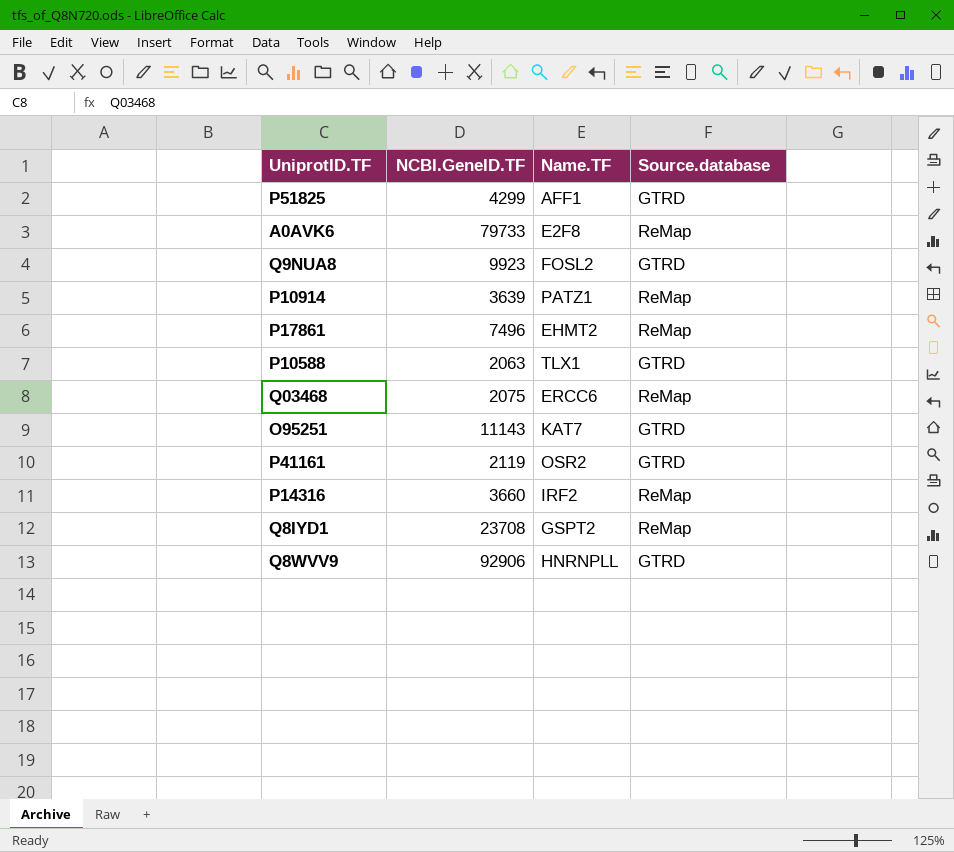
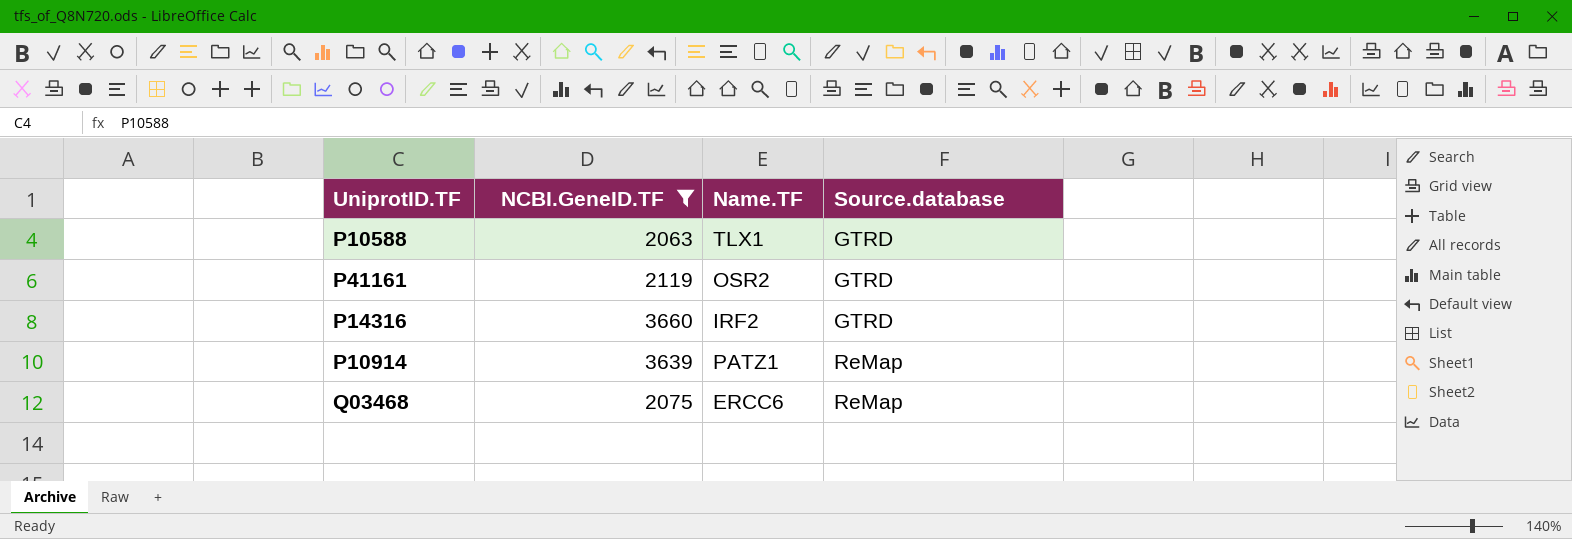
filter: none -> NCBI.GeneID.TF <= 3660
row order: none -> Source.database ascending
P14316 | Source.database: ReMap -> GTRD

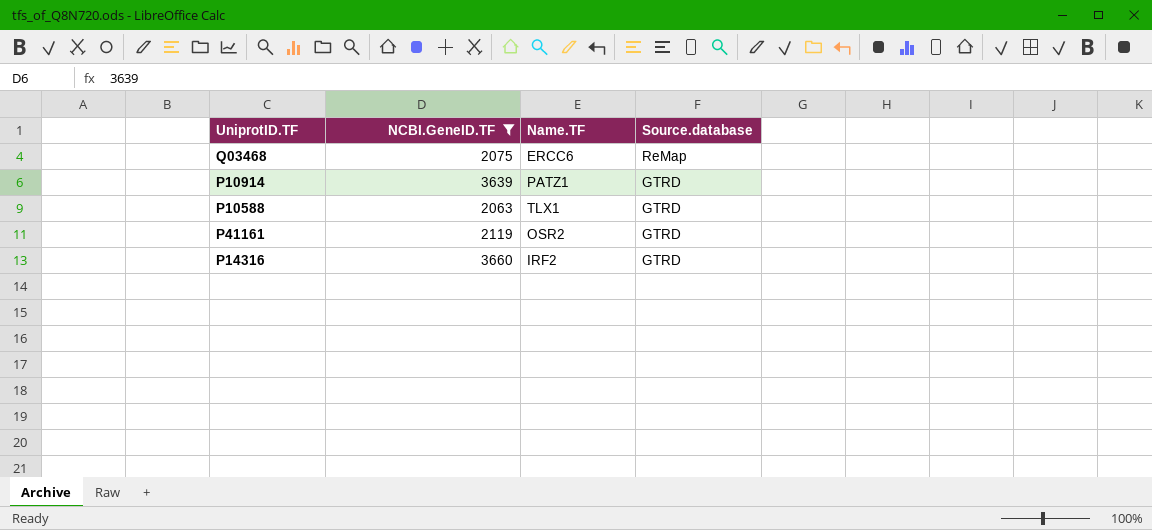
row order: Source.database ascending -> Source.database descending
P10914 | Source.database: ReMap -> GTRD

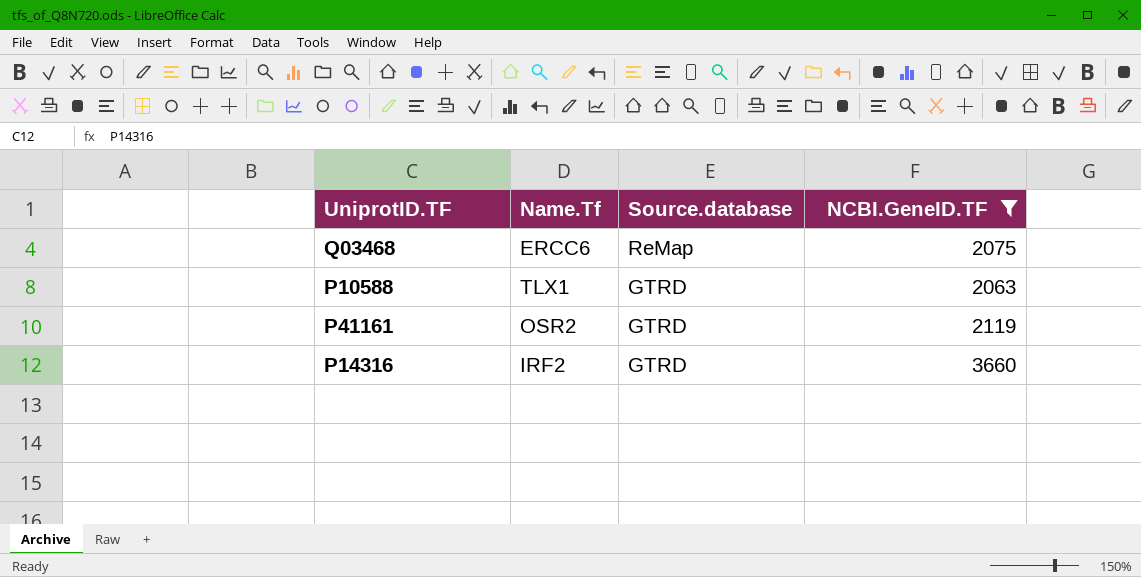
column name: Name.TF -> Name.Tf
column NCBI.GeneID.TF | position: 2 -> 4
row P10914: 3639 | PATZ1 | GTRD -> none

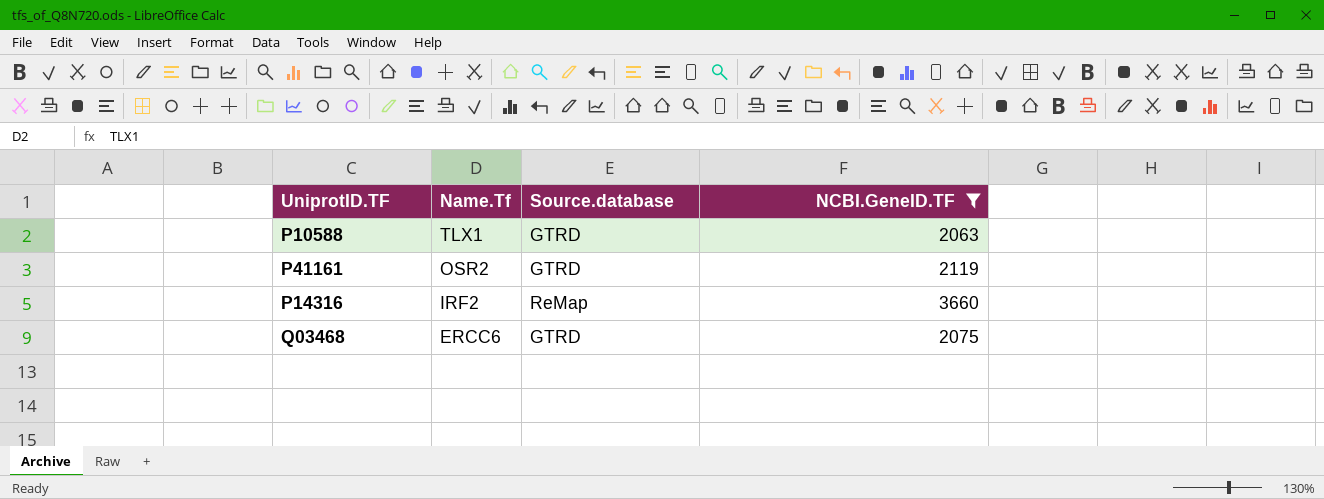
row order: Source.database descending -> Name.Tf descending
P14316 | Source.database: GTRD -> ReMap
Q03468 | Source.database: ReMap -> GTRD

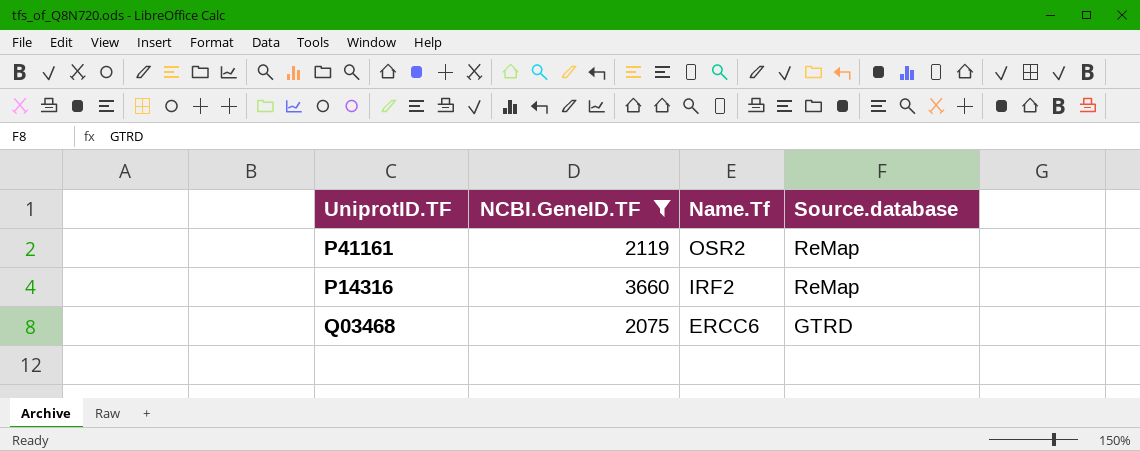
column NCBI.GeneID.TF | position: 4 -> 2
row P10588: TLX1 | GTRD | 2063 -> none
P41161 | Source.database: GTRD -> ReMap

